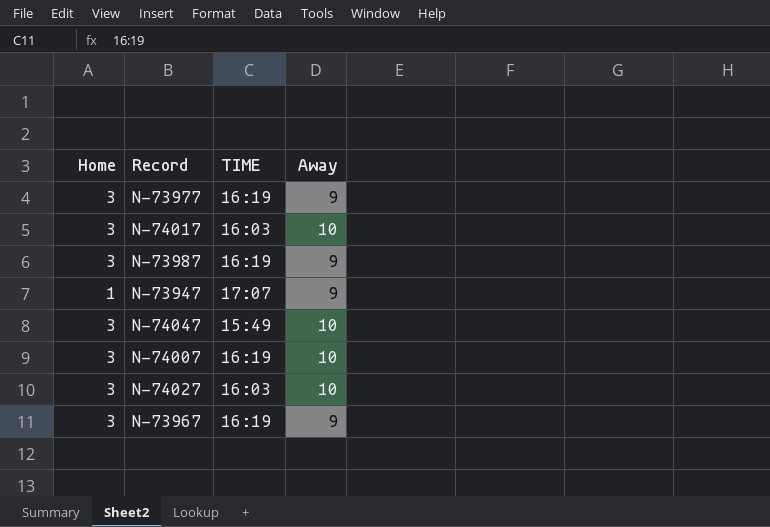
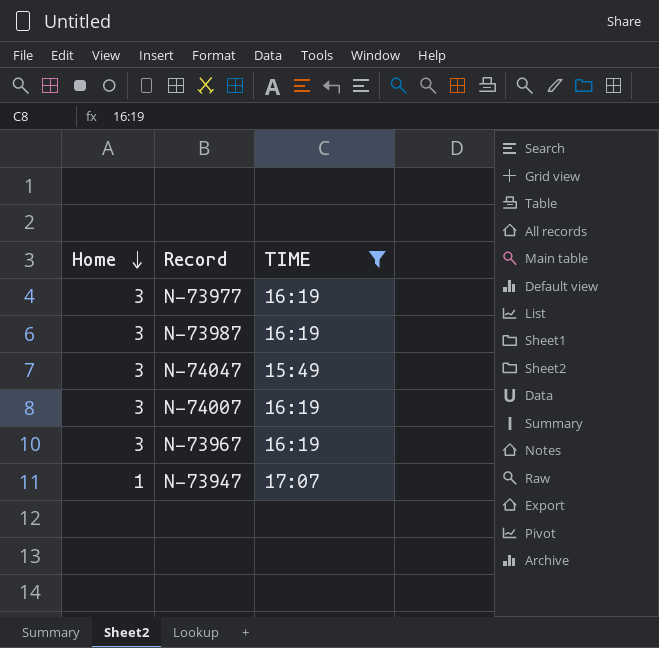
filter: none -> TIME != 16:03
row order: none -> Home descending
column Away | position: 4 -> none

